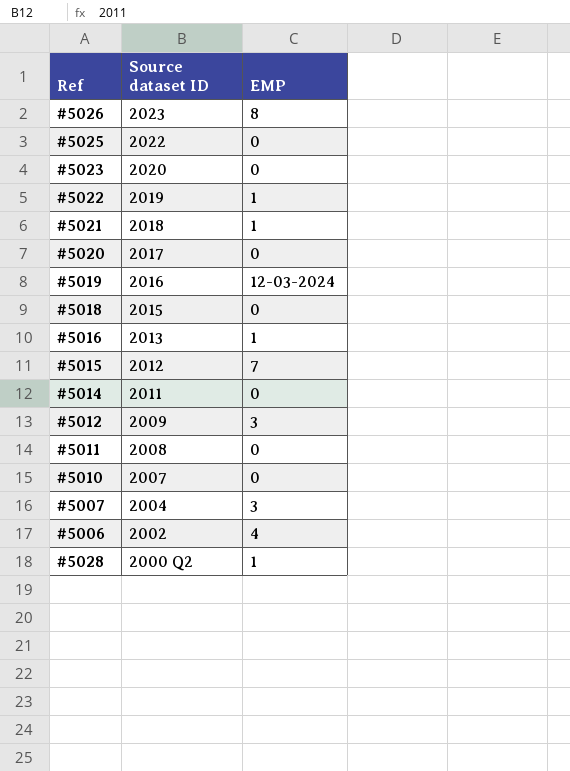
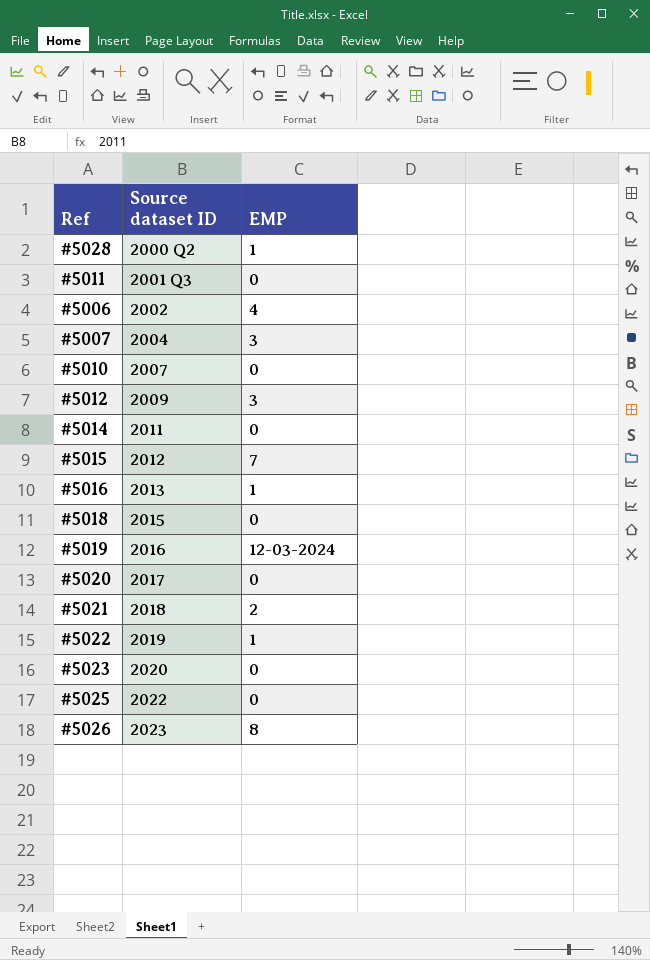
row order: Source dataset ID descending -> Source dataset ID ascending
#5011 | Source dataset ID: 2008 -> 2001 Q3
#5021 | EMP: 1 -> 2

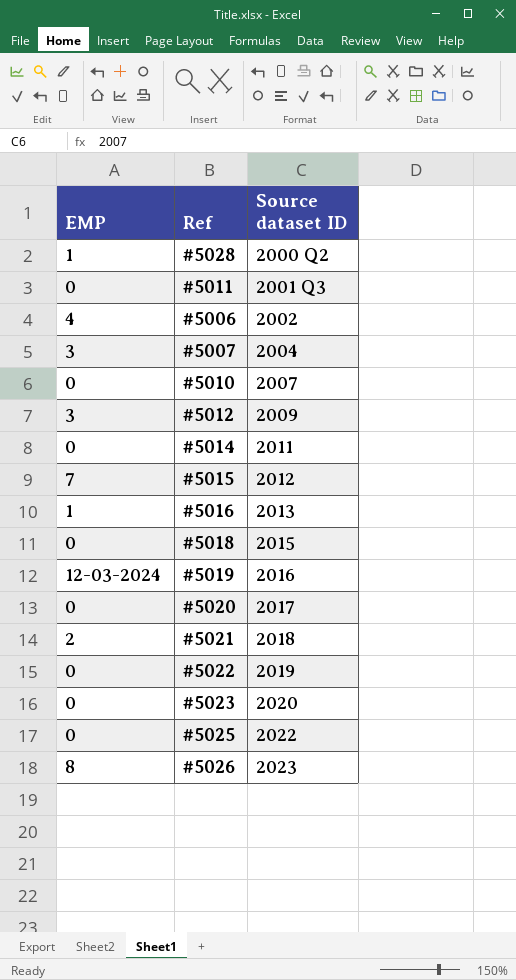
column EMP | position: 3 -> 1
#5022 | EMP: 1 -> 0

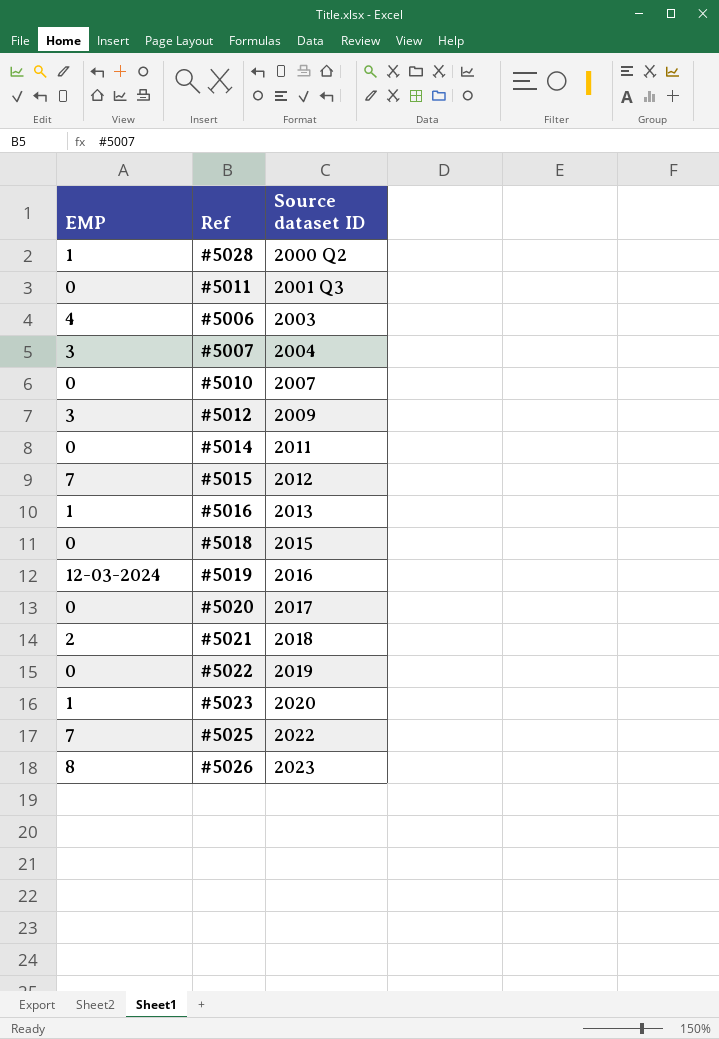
#5006 | Source dataset ID: 2002 -> 2003
#5023 | EMP: 0 -> 1
#5025 | EMP: 0 -> 7

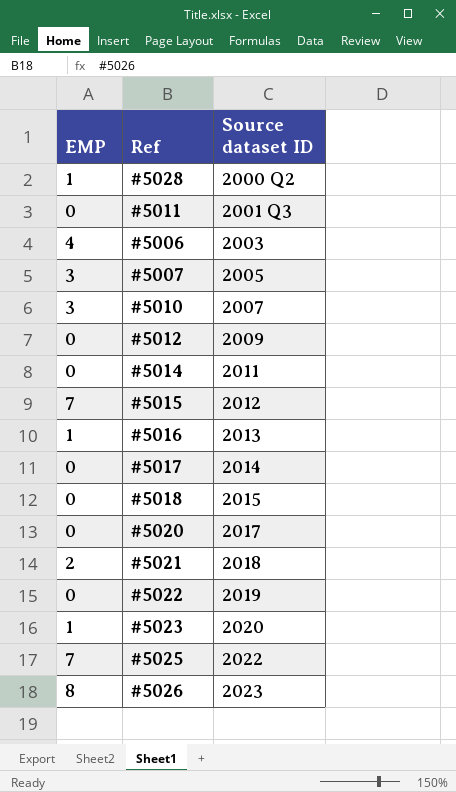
row #5019: 12-03-2024 | 2016 -> none
#5007 | Source dataset ID: 2004 -> 2005
#5010 | EMP: 0 -> 3
#5012 | EMP: 3 -> 0
row #5017: none -> 0 | 2014

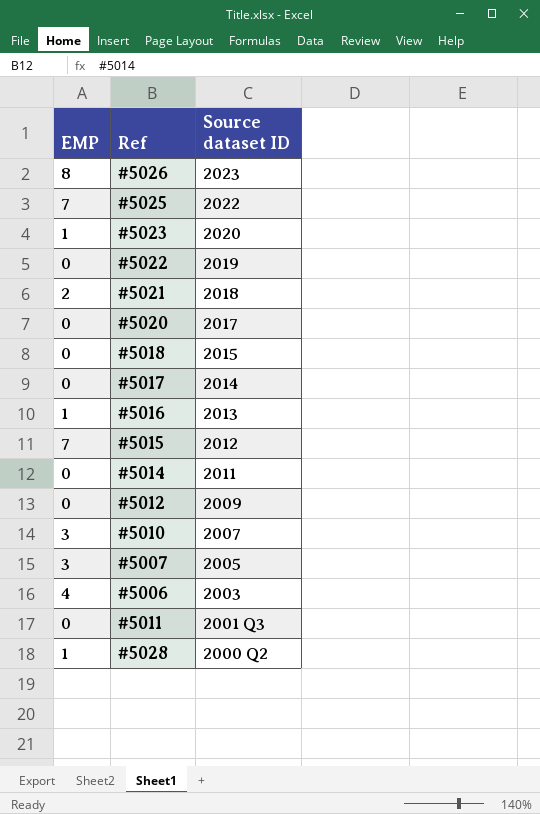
row order: Source dataset ID ascending -> Source dataset ID descending

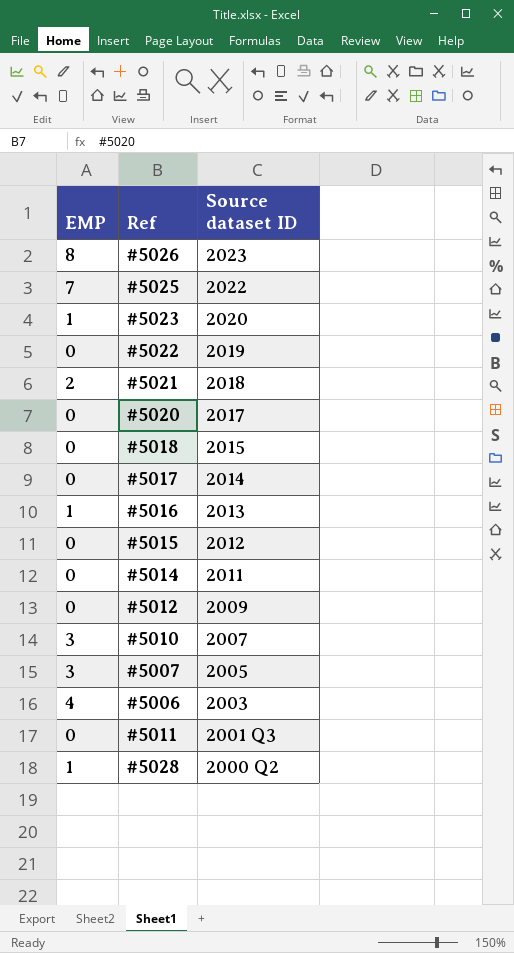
#5015 | EMP: 7 -> 0

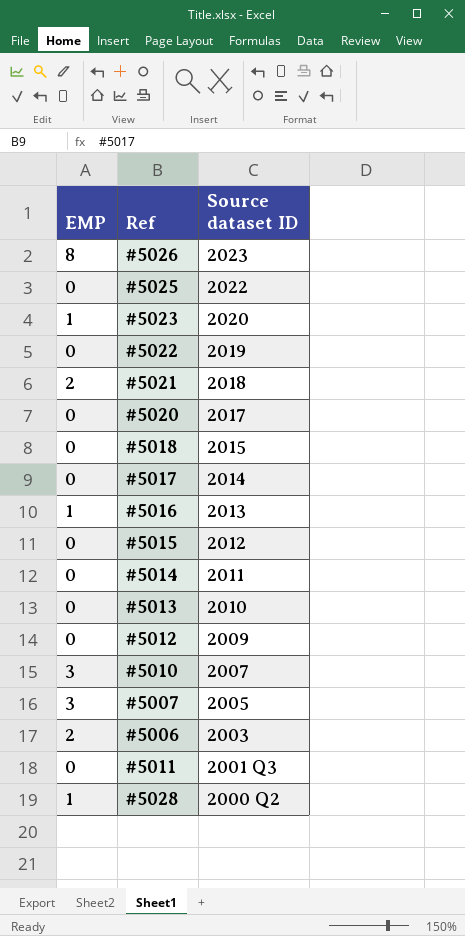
#5025 | EMP: 7 -> 0
row #5013: none -> 0 | 2010
#5006 | EMP: 4 -> 2

